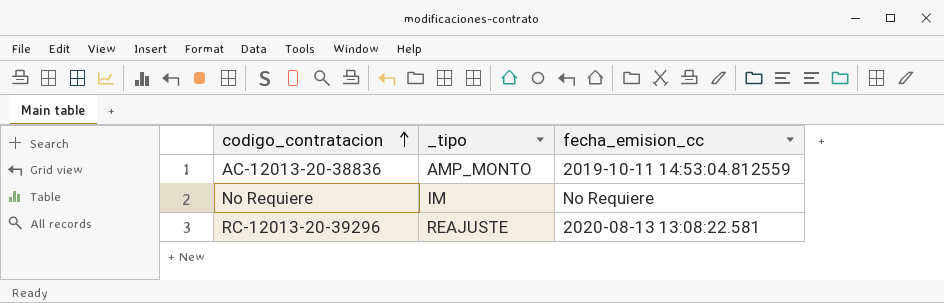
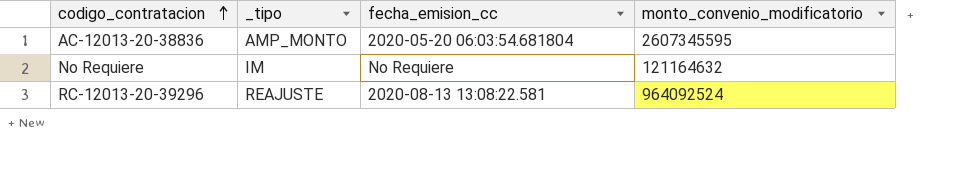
column monto_convenio_modificatorio | position: none -> 4
AC-12013-20-38836 | fecha_emision_cc: 2019-10-11 14:53:04.812559 -> 2020-05-20 06:03:54.681804

